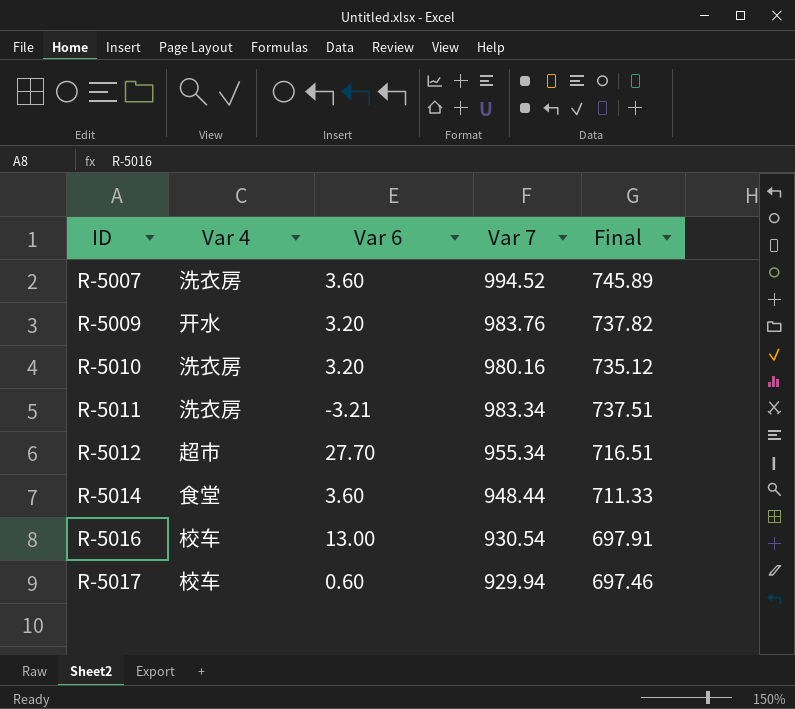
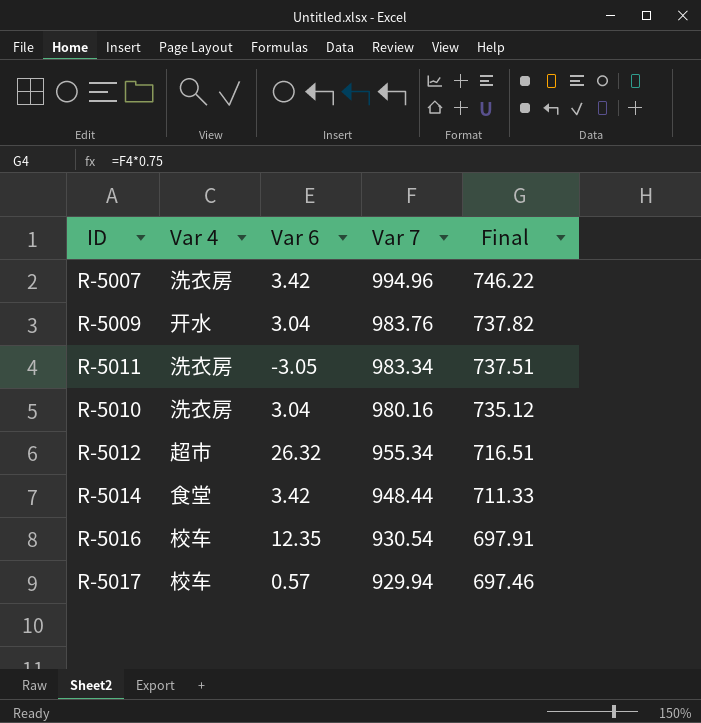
row order: ID ascending -> Var 7 descending
R-5007 | Var 6: 3.60 -> 3.42
R-5007 | Var 7: 994.52 -> 994.96
R-5007 | Final: 745.89 -> 746.22
R-5009 | Var 6: 3.20 -> 3.04
R-5011 | Var 6: -3.21 -> -3.05
R-5010 | Var 6: 3.20 -> 3.04
R-5012 | Var 6: 27.70 -> 26.32
R-5014 | Var 6: 3.60 -> 3.42
R-5016 | Var 6: 13.00 -> 12.35
R-5017 | Var 6: 0.60 -> 0.57

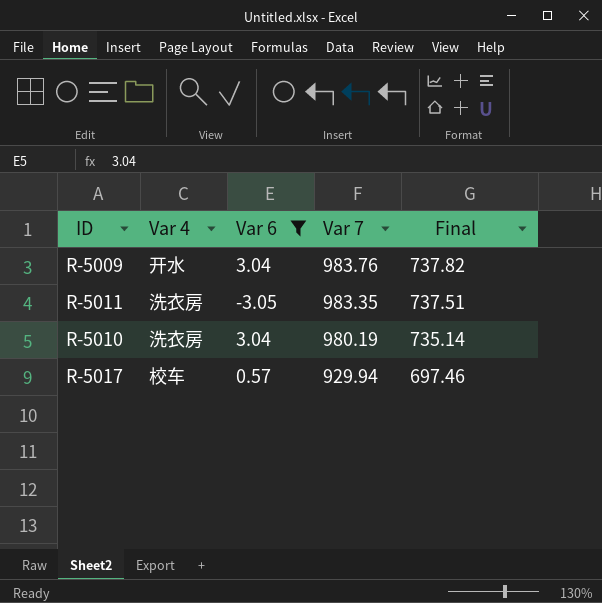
filter: none -> Var 6 <= 3.04
R-5011 | Var 7: 983.34 -> 983.35
R-5010 | Var 7: 980.16 -> 980.19
R-5010 | Final: 735.12 -> 735.14

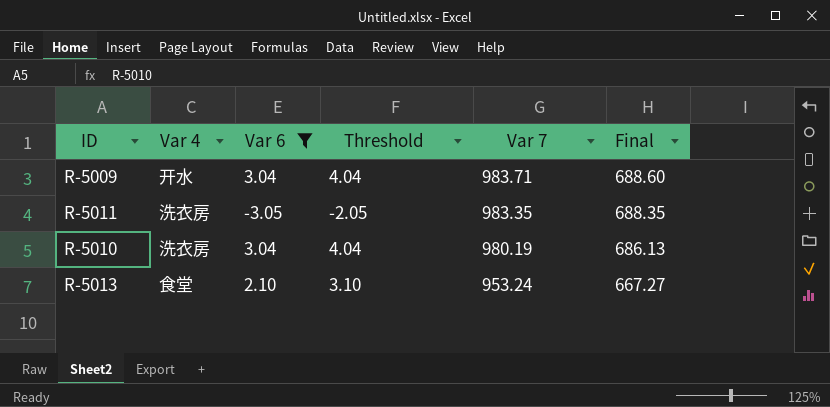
column Threshold | formula: none -> [Var 6] + 1
column Final | formula: [Var 7] * 0.75 -> [Var 7] * 0.7
row R-5017: 校车 | 0.57 | 929.94 | 697.46 -> none
R-5009 | Var 7: 983.76 -> 983.71
row R-5013: none -> 食堂 | 2.10 | 3.10 | 953.24 | 667.27

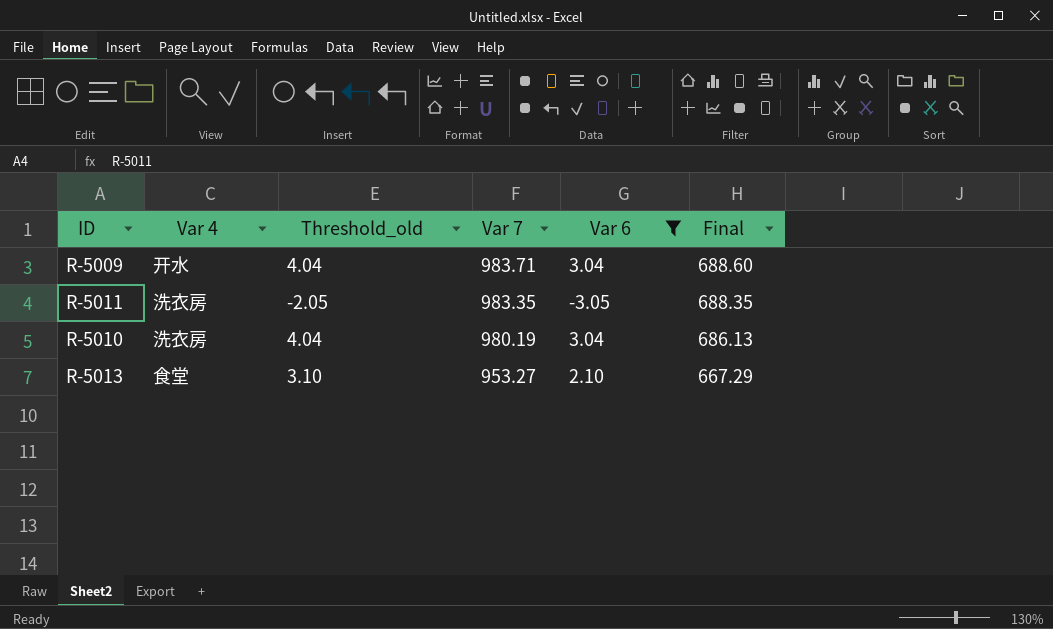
column name: Threshold -> Threshold_old
column Var 6 | position: 3 -> 5
R-5013 | Var 7: 953.24 -> 953.27
R-5013 | Final: 667.27 -> 667.29

